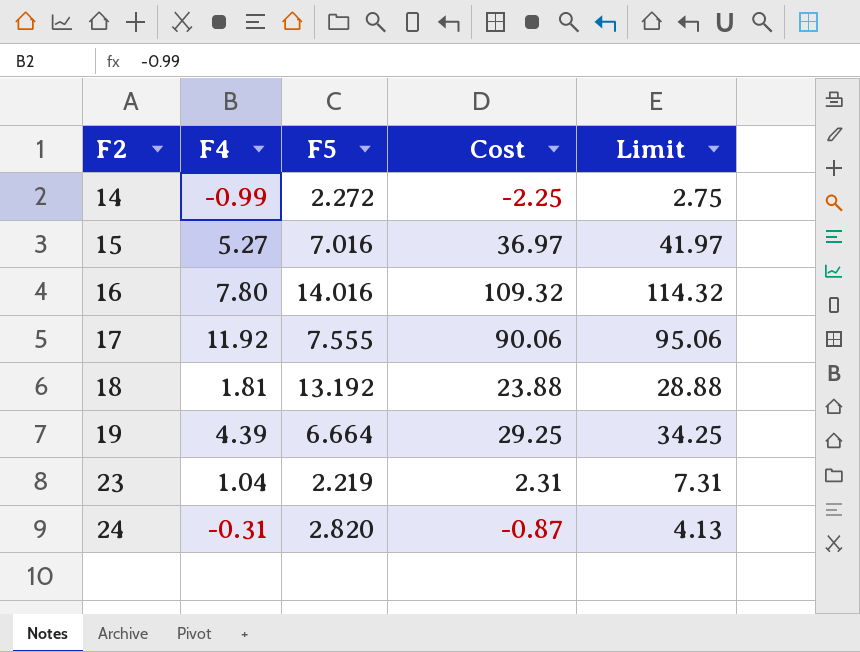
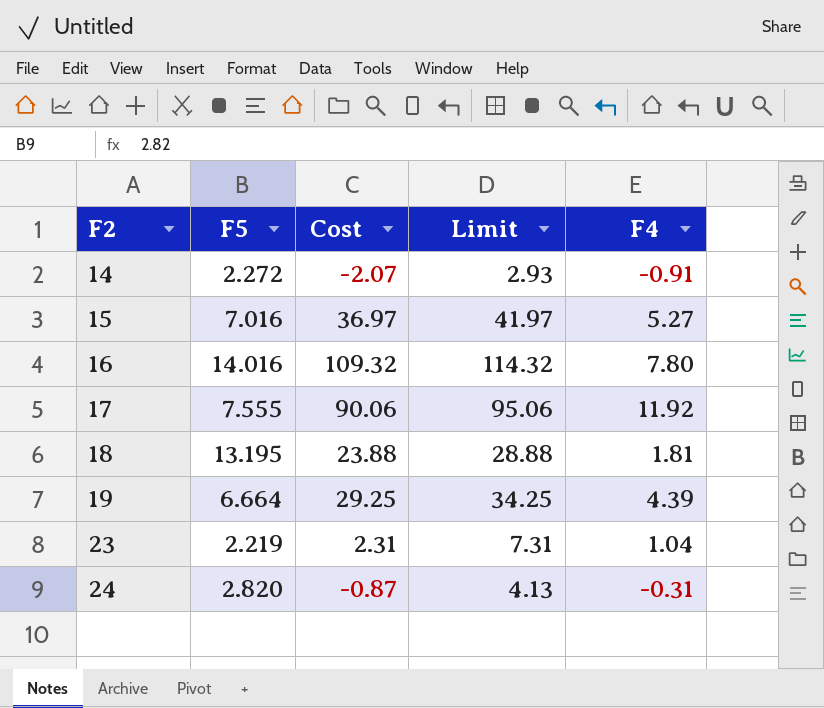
column F4 | position: 2 -> 5
14 | Cost: -2.25 -> -2.07
14 | Limit: 2.75 -> 2.93
14 | F4: -0.99 -> -0.91
18 | F5: 13.192 -> 13.195

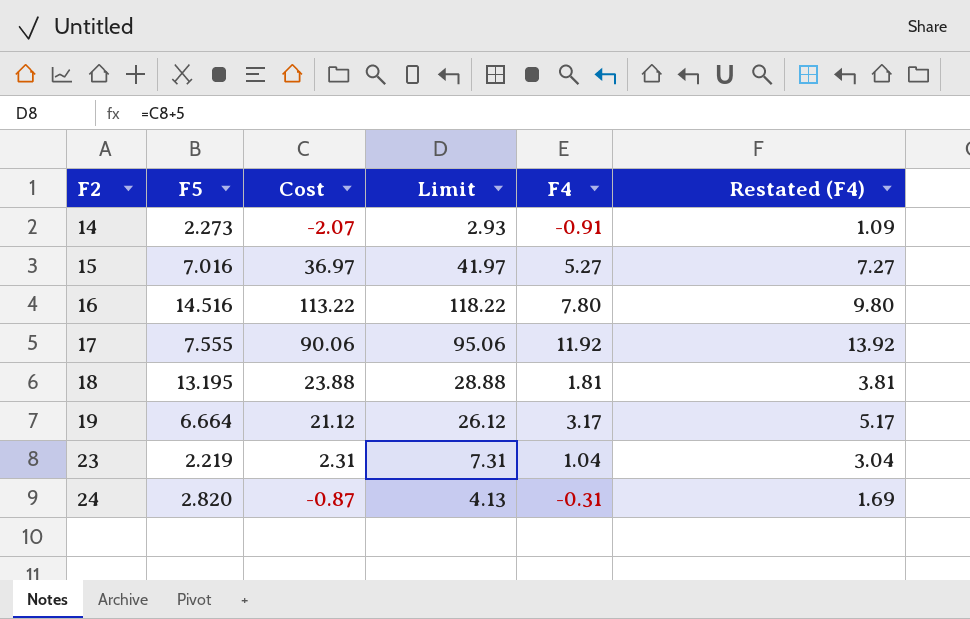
column Restated (F4) | formula: none -> [F4] + 2
14 | F5: 2.272 -> 2.273
16 | F5: 14.016 -> 14.516
16 | Cost: 109.32 -> 113.22
16 | Limit: 114.32 -> 118.22
19 | Cost: 29.25 -> 21.12
19 | Limit: 34.25 -> 26.12
19 | F4: 4.39 -> 3.17

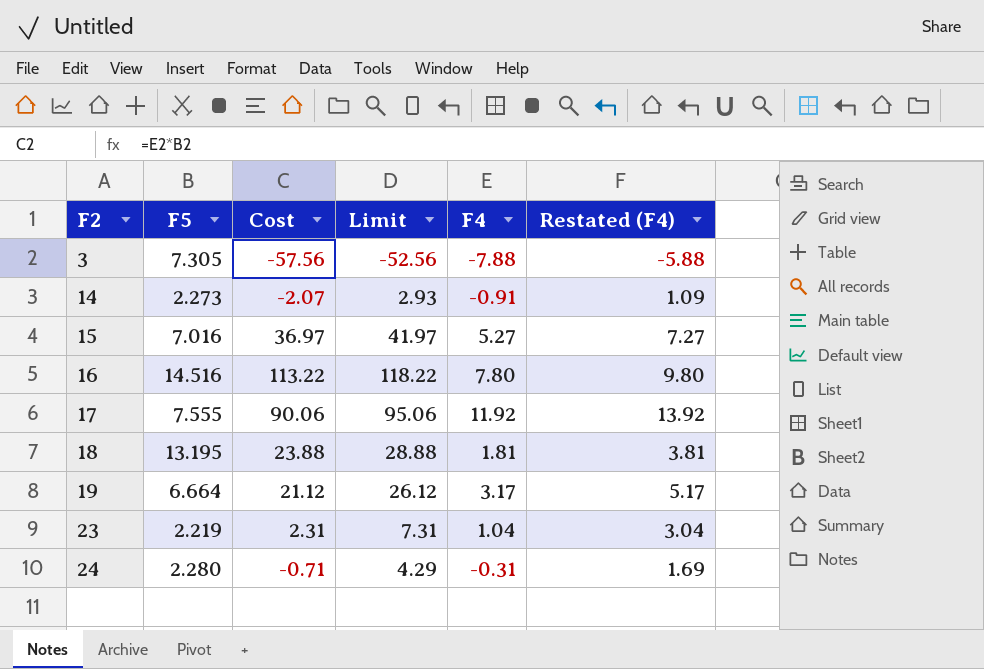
row 3: none -> 7.305 | -57.56 | -52.56 | -7.88 | -5.88
24 | F5: 2.820 -> 2.280
24 | Cost: -0.87 -> -0.71
24 | Limit: 4.13 -> 4.29

